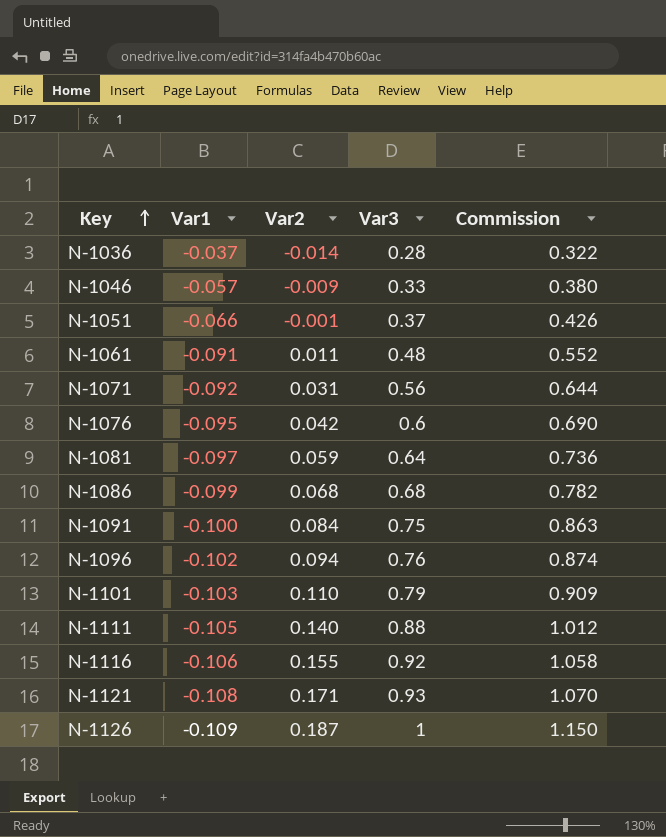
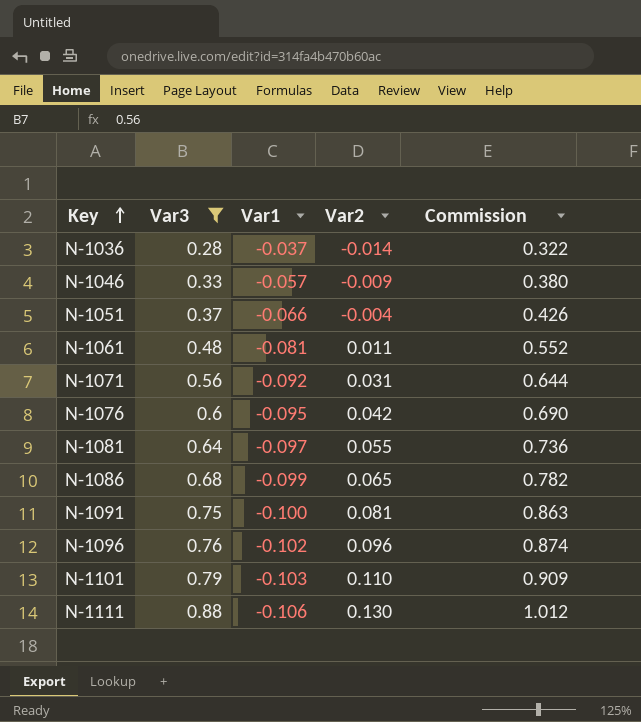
filter: none -> Var3 <= 0.88
column Var3 | position: 4 -> 2
N-1051 | Var2: -0.001 -> -0.004
N-1061 | Var1: -0.091 -> -0.081
N-1081 | Var2: 0.059 -> 0.055
N-1086 | Var2: 0.068 -> 0.065
N-1091 | Var2: 0.084 -> 0.081
N-1096 | Var2: 0.094 -> 0.096
N-1111 | Var1: -0.105 -> -0.106
N-1111 | Var2: 0.140 -> 0.130

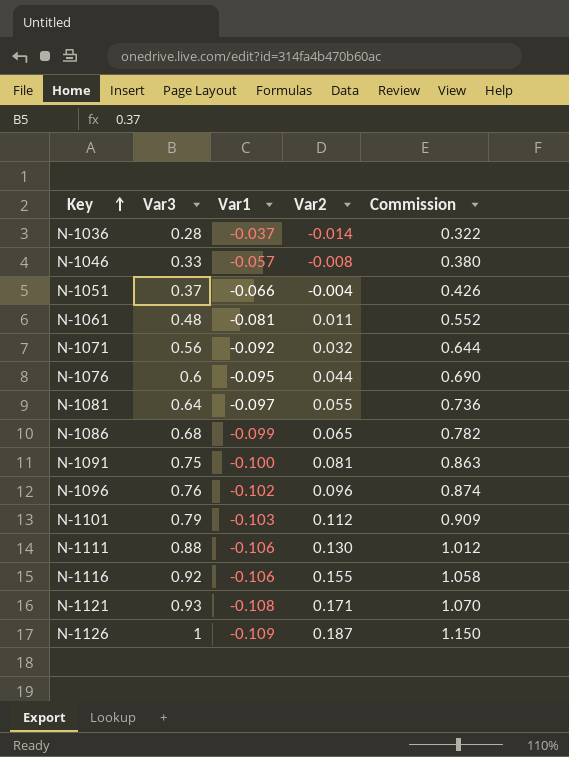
filter: Var3 <= 0.88 -> none
N-1046 | Var2: -0.009 -> -0.008
N-1071 | Var2: 0.031 -> 0.032
N-1076 | Var2: 0.042 -> 0.044
N-1101 | Var2: 0.110 -> 0.112

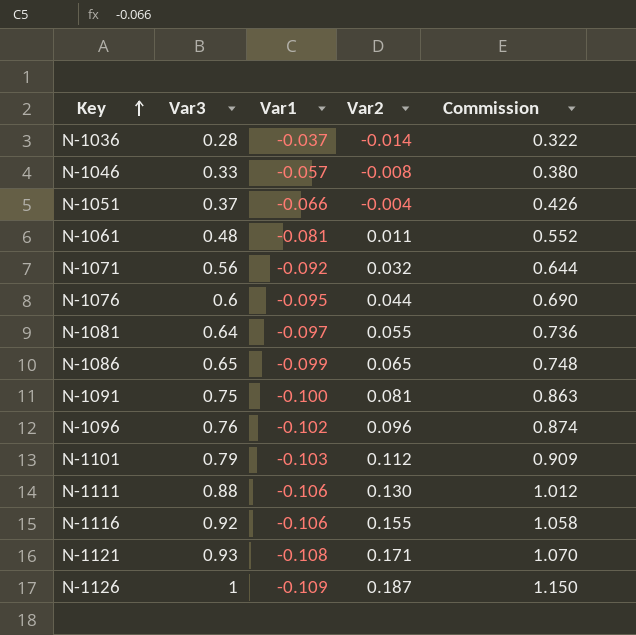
N-1086 | Var3: 0.68 -> 0.65
N-1086 | Commission: 0.782 -> 0.748

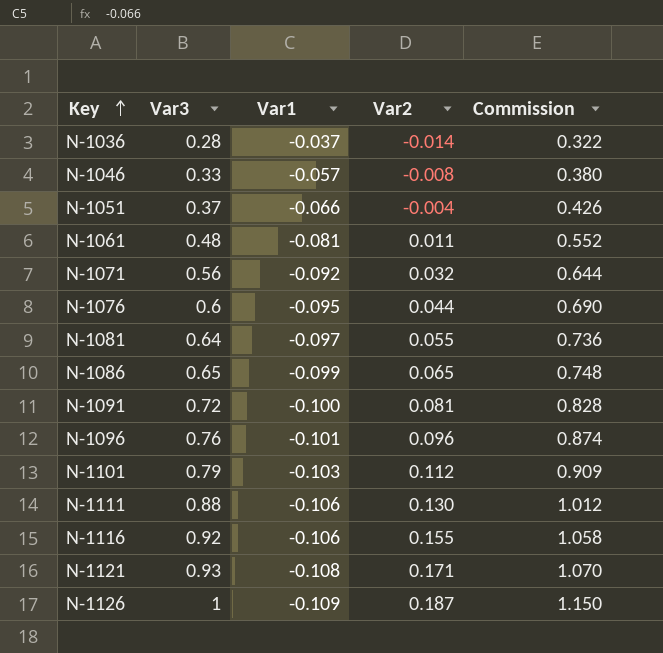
N-1091 | Var3: 0.75 -> 0.72
N-1091 | Commission: 0.863 -> 0.828
N-1096 | Var1: -0.102 -> -0.101

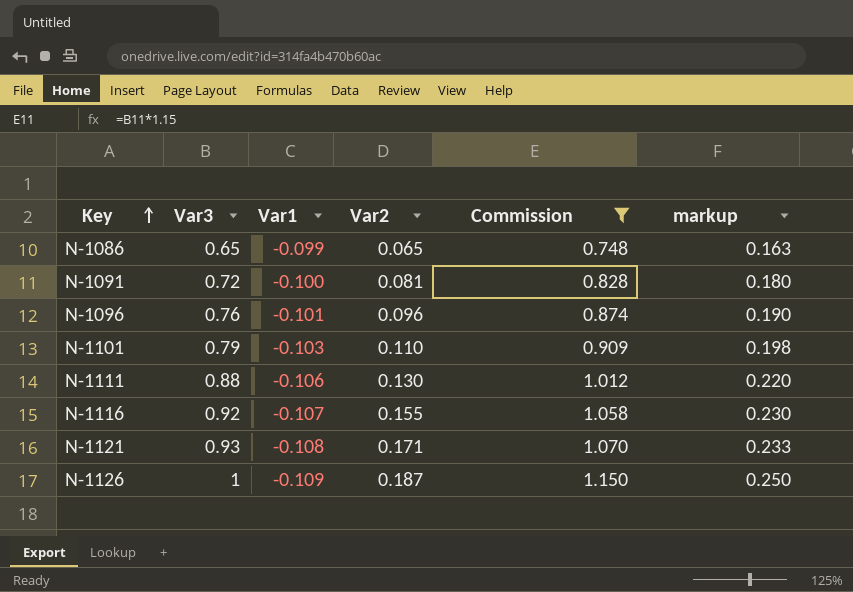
filter: none -> Commission >= 0.748
column markup | formula: none -> [Var3] * 0.25
N-1101 | Var2: 0.112 -> 0.110
N-1116 | Var1: -0.106 -> -0.107

